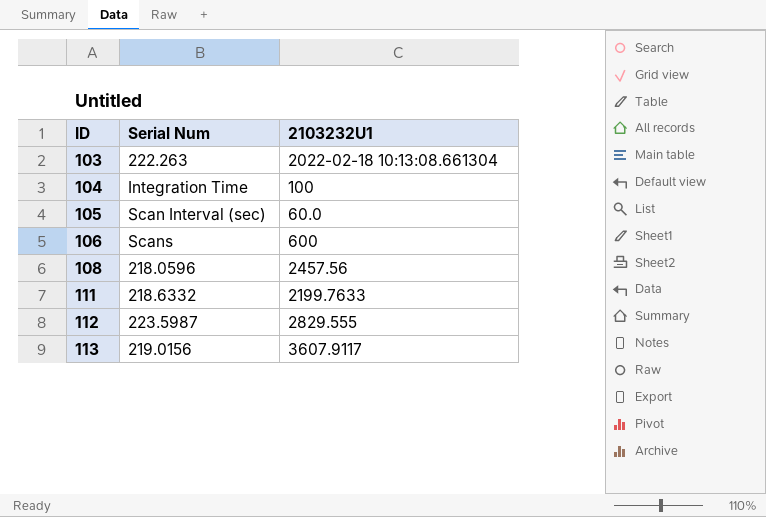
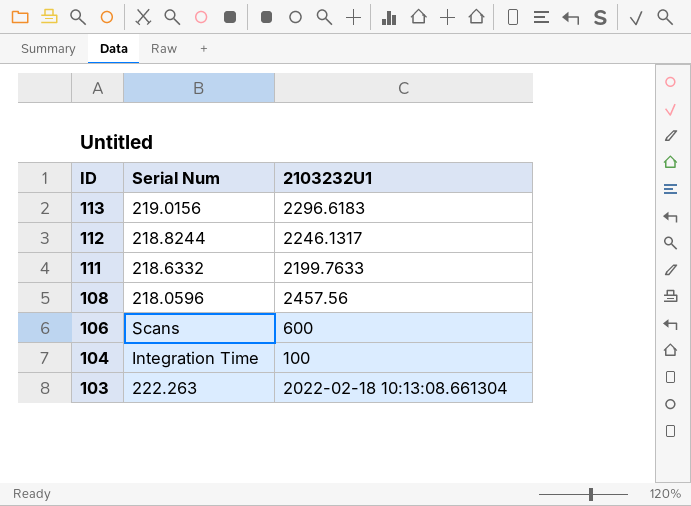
row order: ID ascending -> ID descending
row 105: Scan Interval (sec) | 60.0 -> none
113 | 2103232U1: 3607.9117 -> 2296.6183
112 | Serial Num: 223.5987 -> 218.8244
112 | 2103232U1: 2829.555 -> 2246.1317

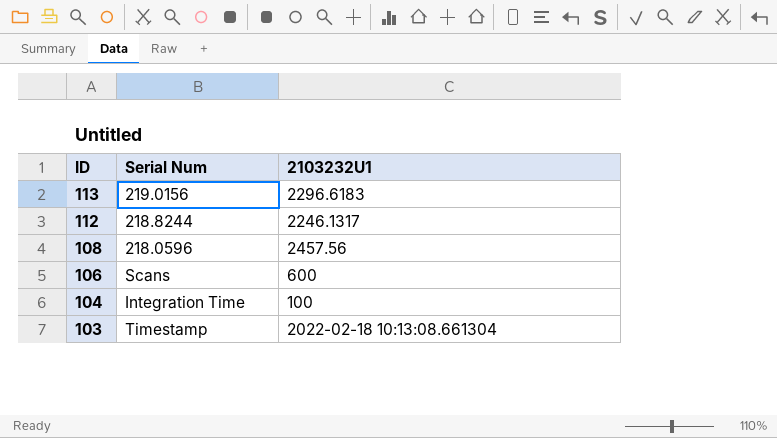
row 111: 218.6332 | 2199.7633 -> none
103 | Serial Num: 222.263 -> Timestamp

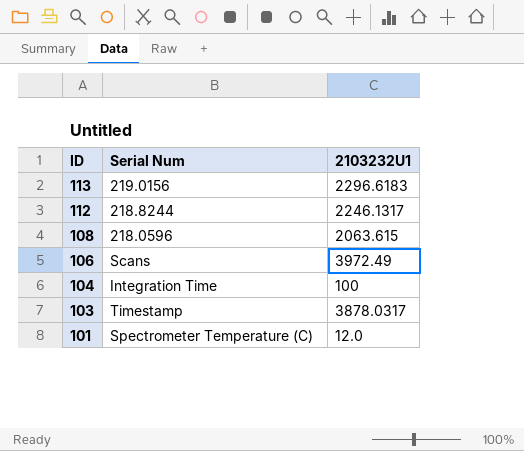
108 | 2103232U1: 2457.56 -> 2063.615
106 | 2103232U1: 600 -> 3972.49
103 | 2103232U1: 2022-02-18 10:13:08.661304 -> 3878.0317
row 101: none -> Spectrometer Temperature (C) | 12.0

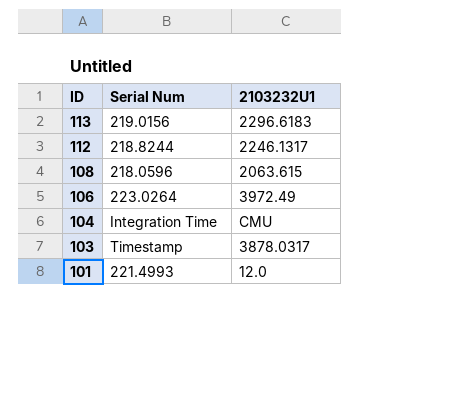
106 | Serial Num: Scans -> 223.0264
104 | 2103232U1: 100 -> CMU
101 | Serial Num: Spectrometer Temperature (C) -> 221.4993

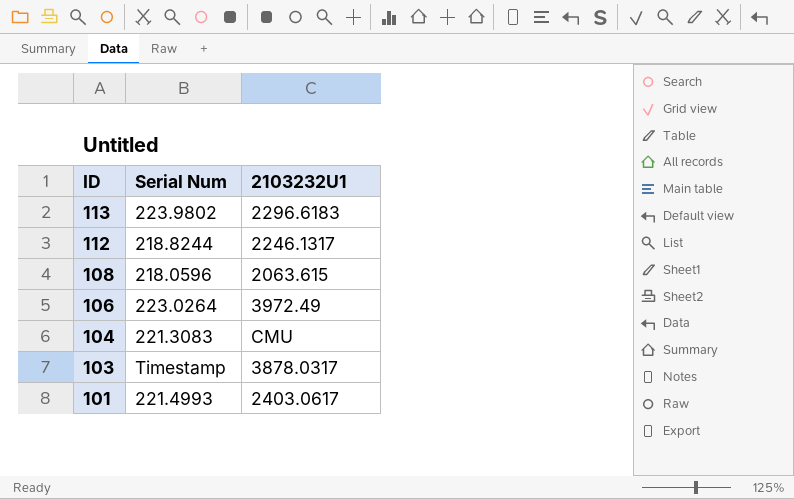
113 | Serial Num: 219.0156 -> 223.9802
104 | Serial Num: Integration Time -> 221.3083
101 | 2103232U1: 12.0 -> 2403.0617

